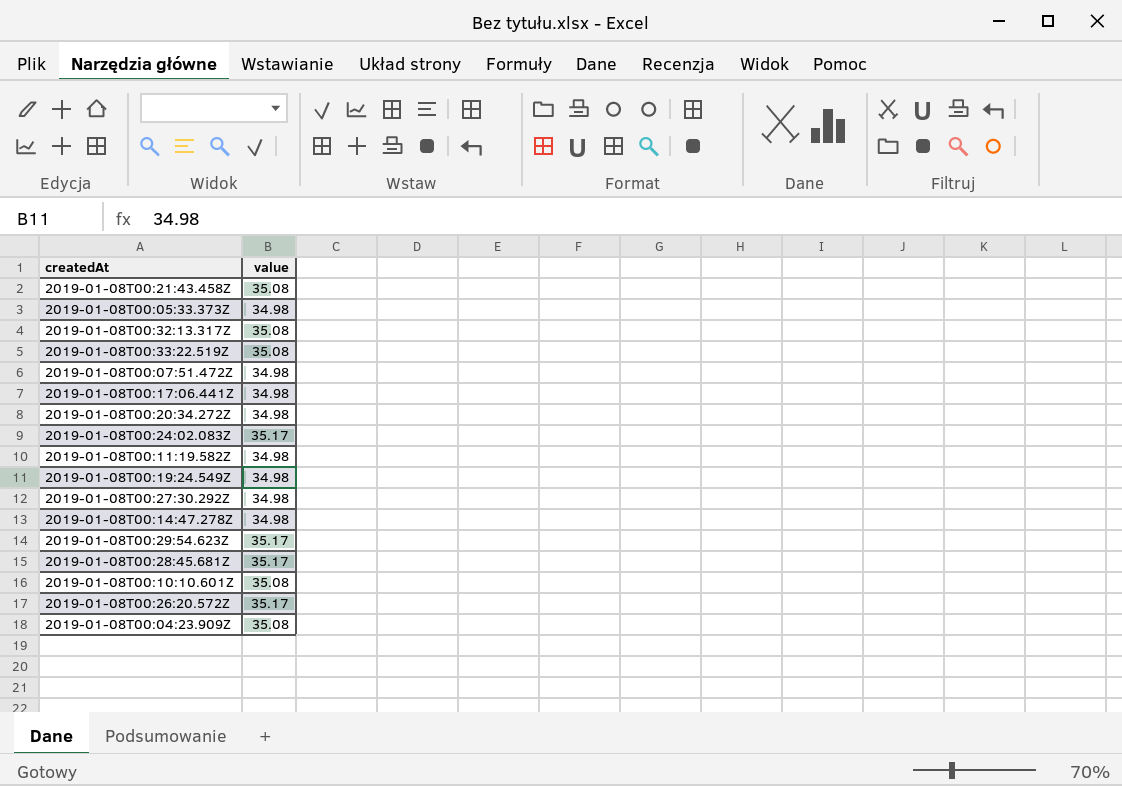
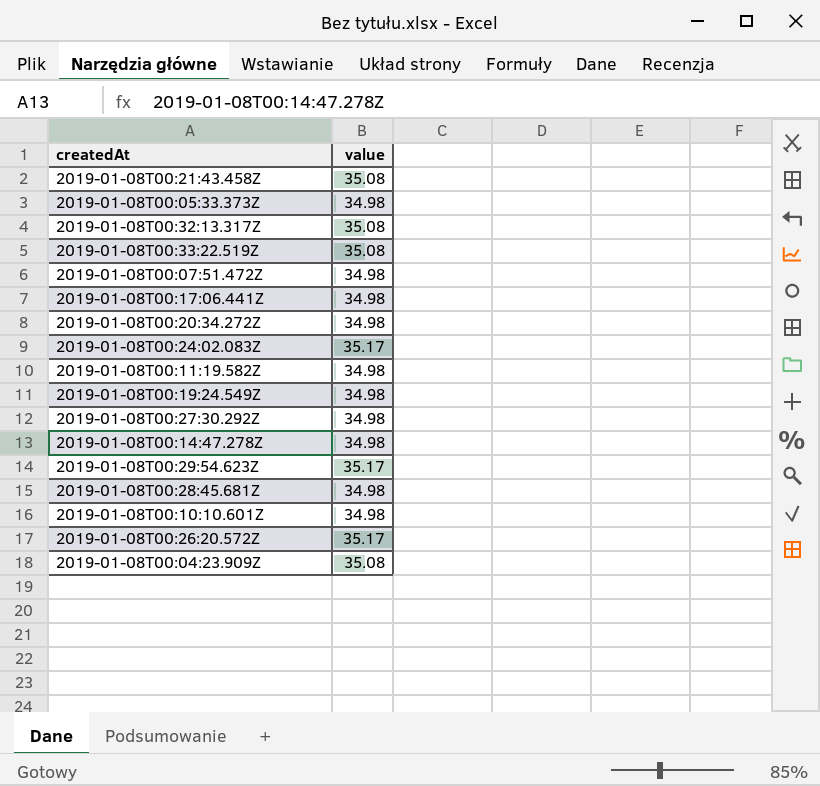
2019-01-08T00:28:45.681Z | value: 35.17 -> 34.98
2019-01-08T00:10:10.601Z | value: 35.08 -> 34.98

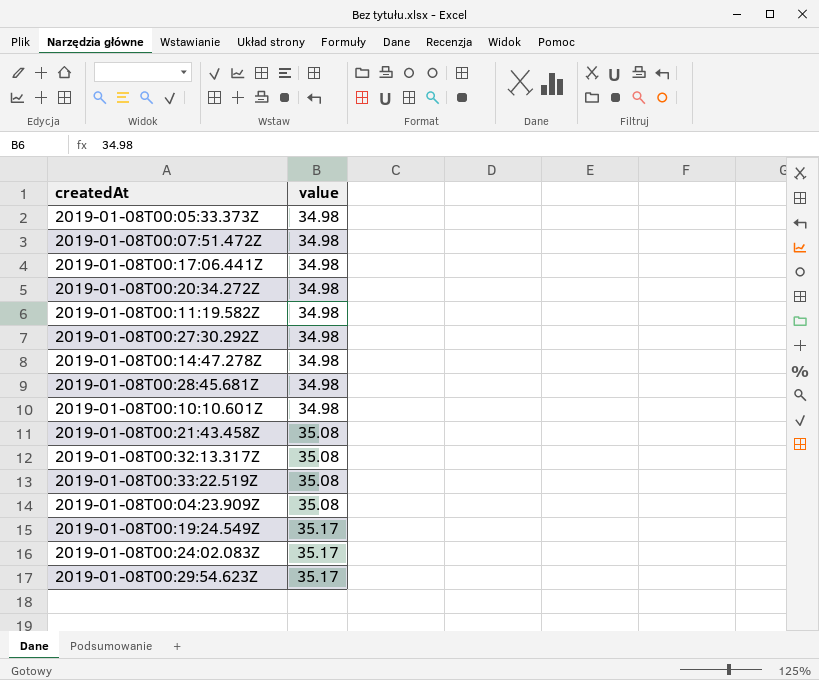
row order: none -> value ascending
row 2019-01-08T00:26:20.572Z: 35.17 -> none
2019-01-08T00:19:24.549Z | value: 34.98 -> 35.17

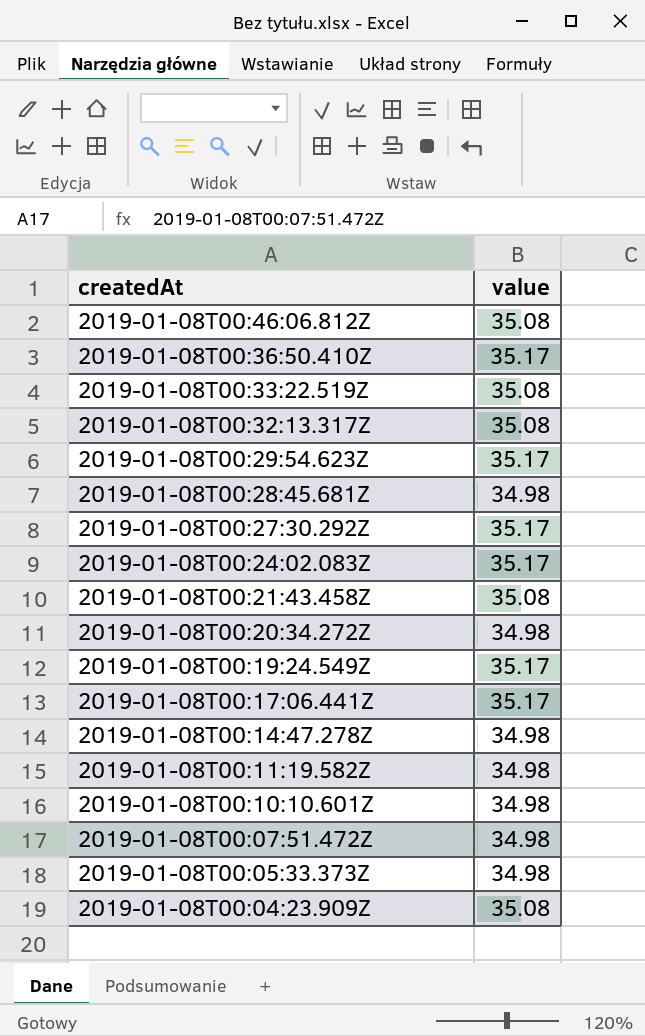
row order: value ascending -> createdAt descending
row 2019-01-08T00:46:06.812Z: none -> 35.08
row 2019-01-08T00:36:50.410Z: none -> 35.17
2019-01-08T00:27:30.292Z | value: 34.98 -> 35.17
2019-01-08T00:17:06.441Z | value: 34.98 -> 35.17

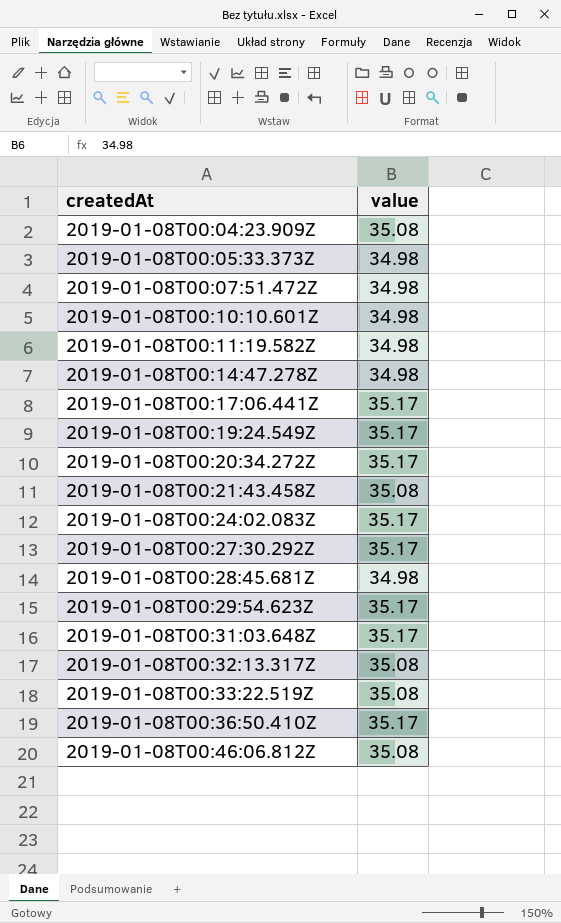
row order: createdAt descending -> createdAt ascending
2019-01-08T00:20:34.272Z | value: 34.98 -> 35.17
row 2019-01-08T00:31:03.648Z: none -> 35.17

